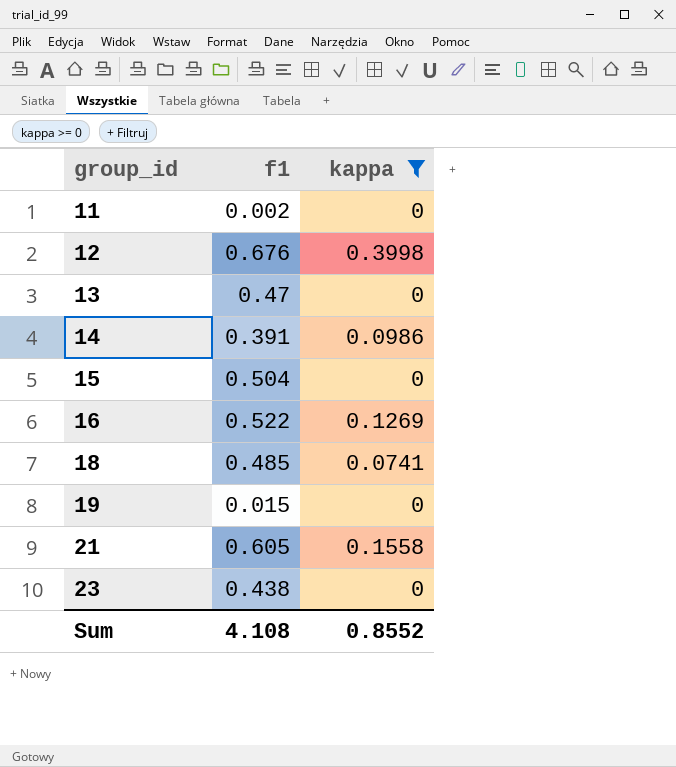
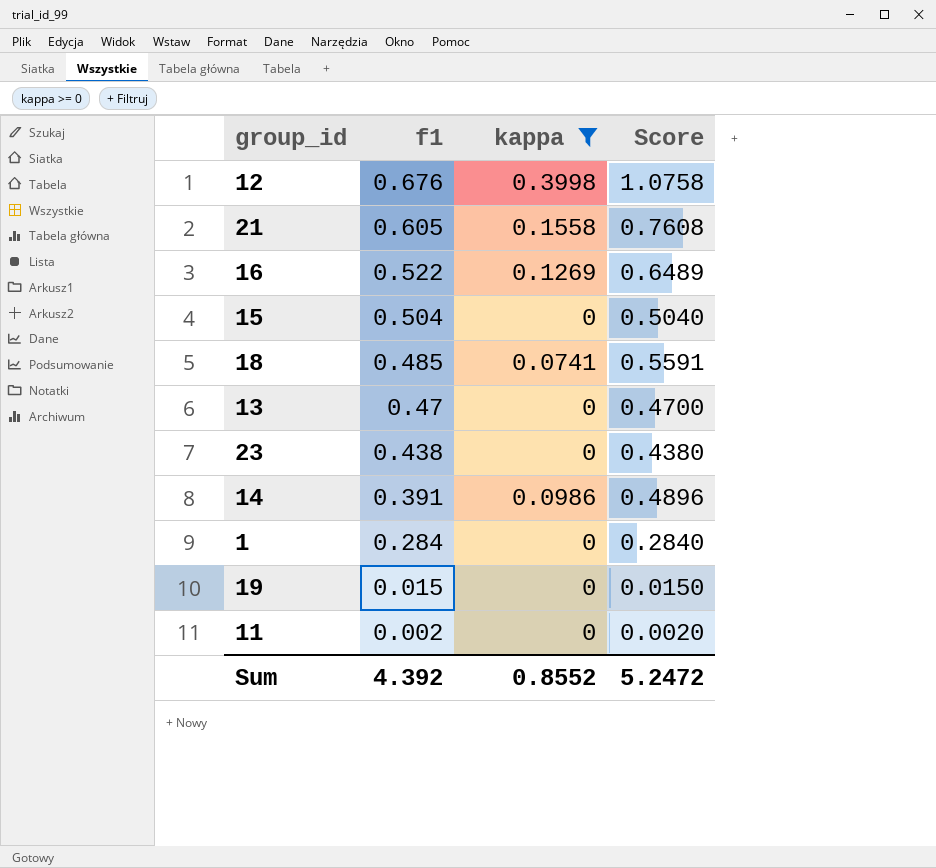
row order: group_id ascending -> f1 descending
column Score | formula: none -> [f1] + [kappa]
row 1: none -> 0.284 | 0 | 0.2840
Sum | f1: 4.108 -> 4.392

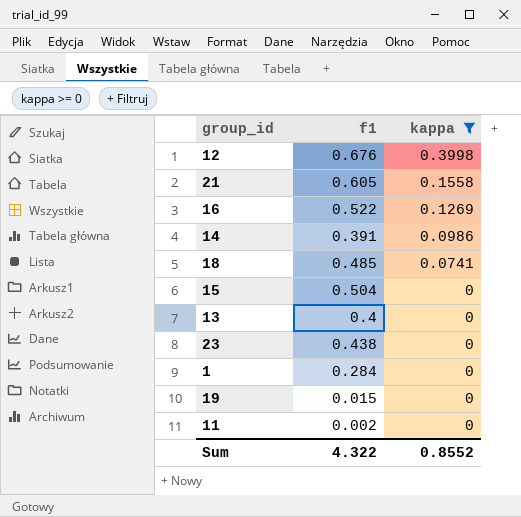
row order: f1 descending -> kappa descending
column Score | formula: [f1] + [kappa] -> none
13 | f1: 0.47 -> 0.4
Sum | f1: 4.392 -> 4.322

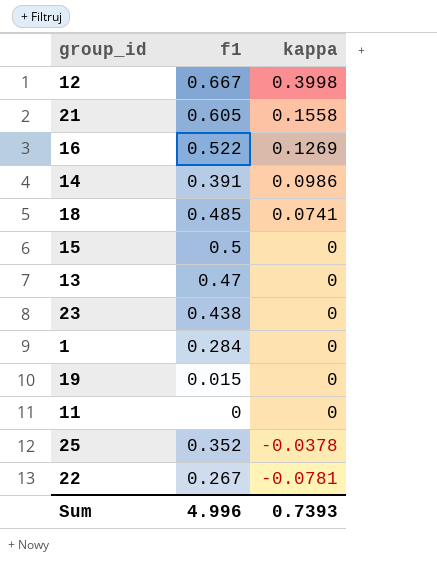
filter: kappa >= 0 -> none
12 | f1: 0.676 -> 0.667
15 | f1: 0.504 -> 0.5
13 | f1: 0.4 -> 0.47
11 | f1: 0.002 -> 0
Sum | f1: 4.322 -> 4.996
Sum | kappa: 0.8552 -> 0.7393

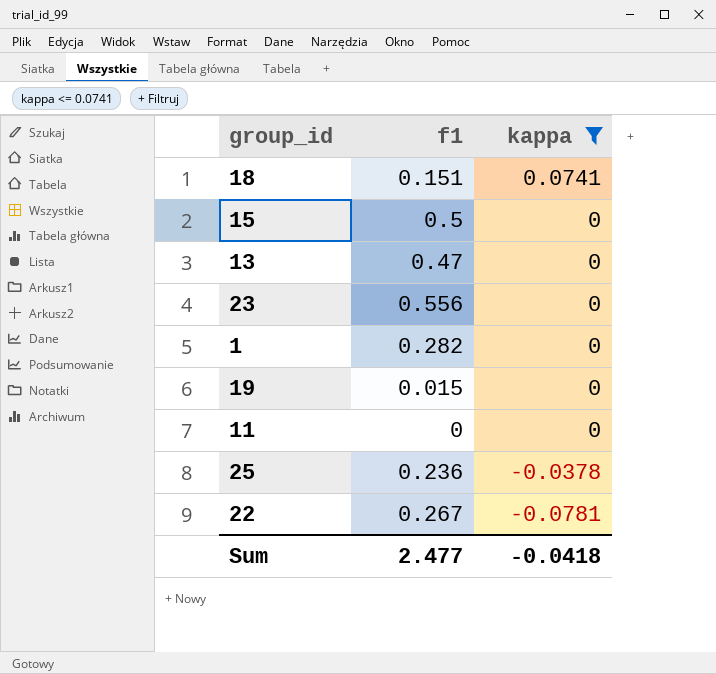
filter: none -> kappa <= 0.0741
18 | f1: 0.485 -> 0.151
23 | f1: 0.438 -> 0.556
1 | f1: 0.284 -> 0.282
25 | f1: 0.352 -> 0.236
Sum | f1: 4.996 -> 2.477
Sum | kappa: 0.7393 -> -0.0418

